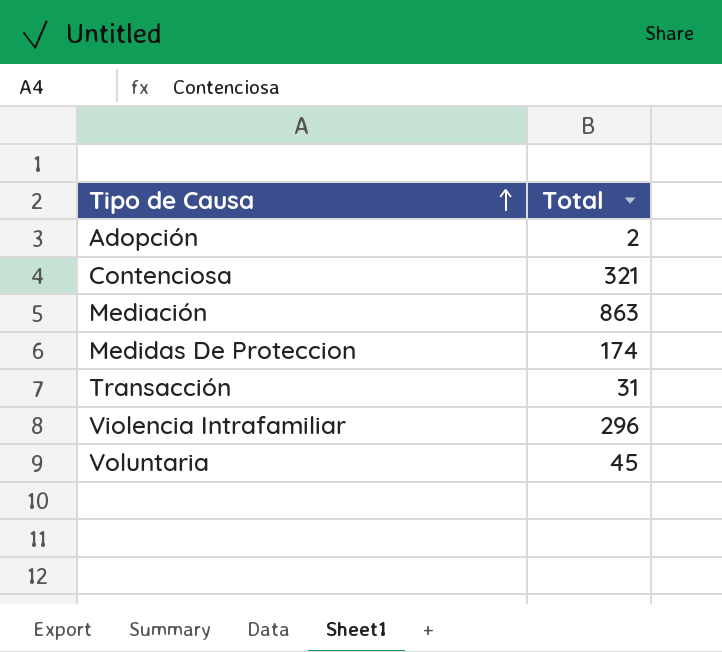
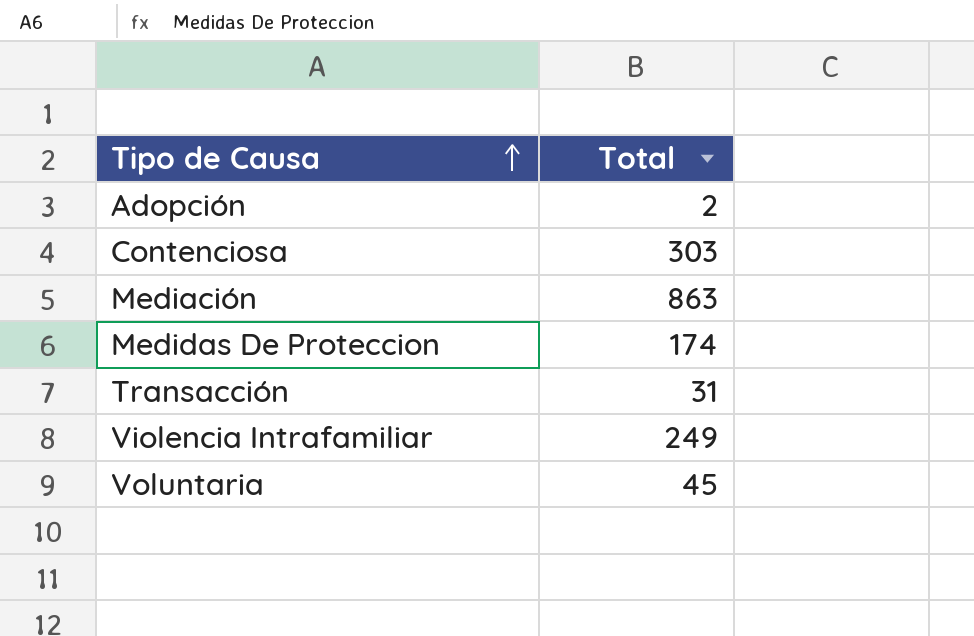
Contenciosa | Total: 321 -> 303
Violencia Intrafamiliar | Total: 296 -> 249

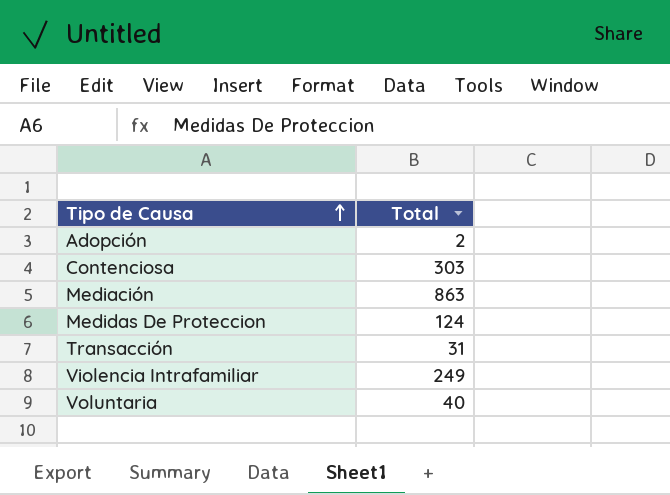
Medidas De Proteccion | Total: 174 -> 124
Voluntaria | Total: 45 -> 40

